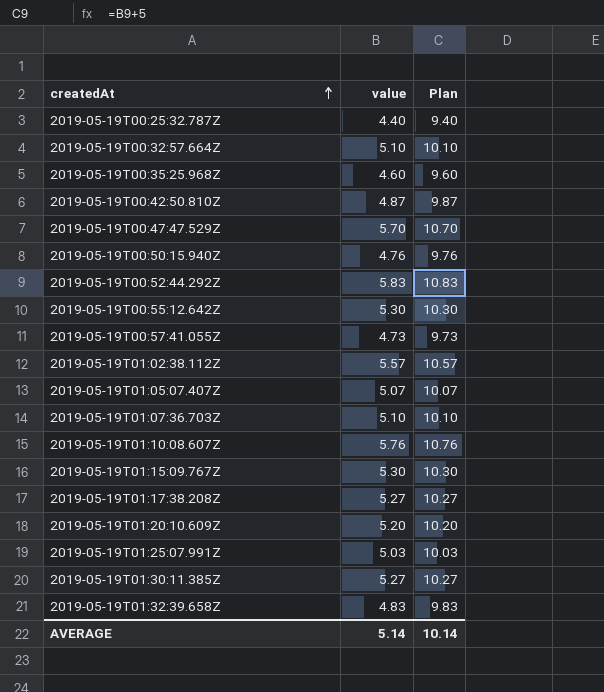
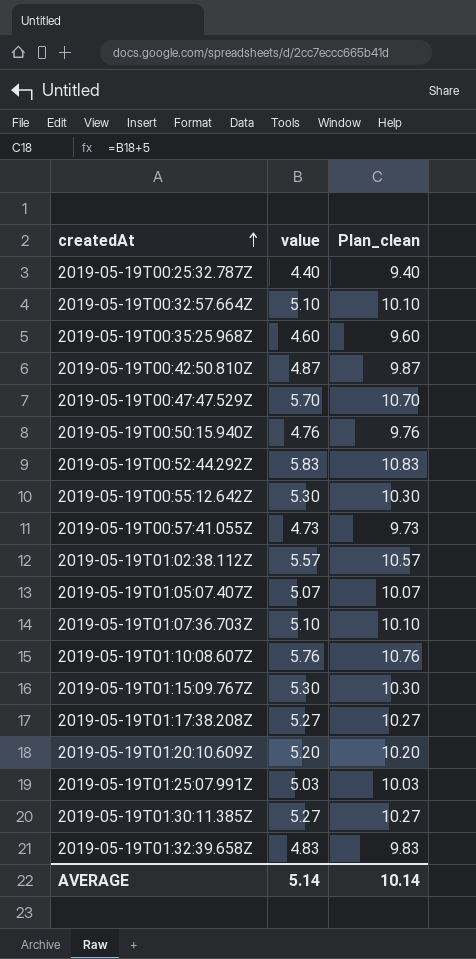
column name: Plan -> Plan_clean

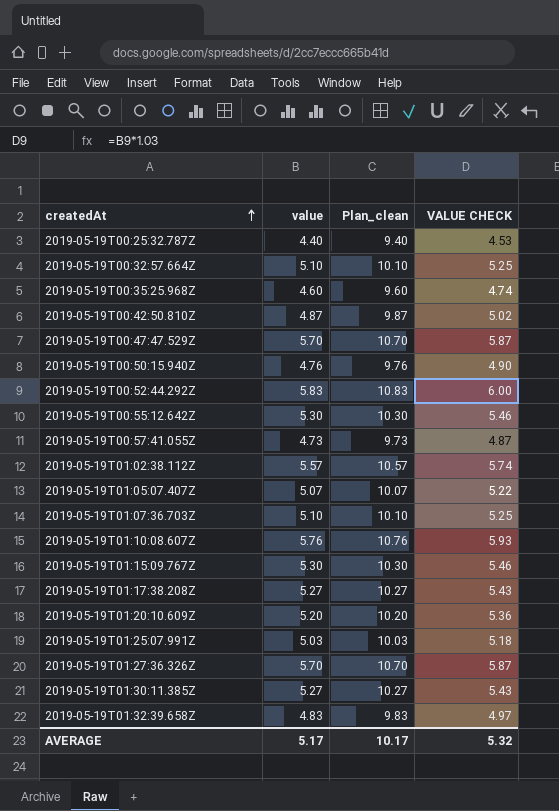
column VALUE CHECK | formula: none -> [value] * 1.03
row 2019-05-19T01:27:36.326Z: none -> 5.70 | 10.70 | 5.87
AVERAGE | value: 5.14 -> 5.17
AVERAGE | Plan_clean: 10.14 -> 10.17

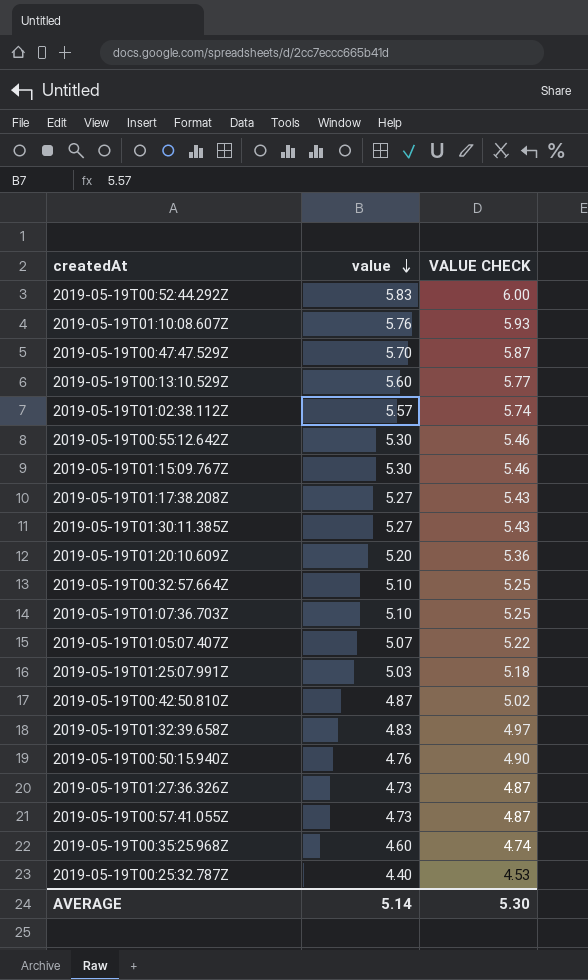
row order: createdAt ascending -> value descending
column Plan_clean | formula: [value] + 5 -> none
row 2019-05-19T00:13:10.529Z: none -> 5.60 | 5.77
2019-05-19T01:27:36.326Z | value: 5.70 -> 4.73
2019-05-19T01:27:36.326Z | VALUE CHECK: 5.87 -> 4.87
AVERAGE | value: 5.17 -> 5.14
AVERAGE | VALUE CHECK: 5.32 -> 5.30

